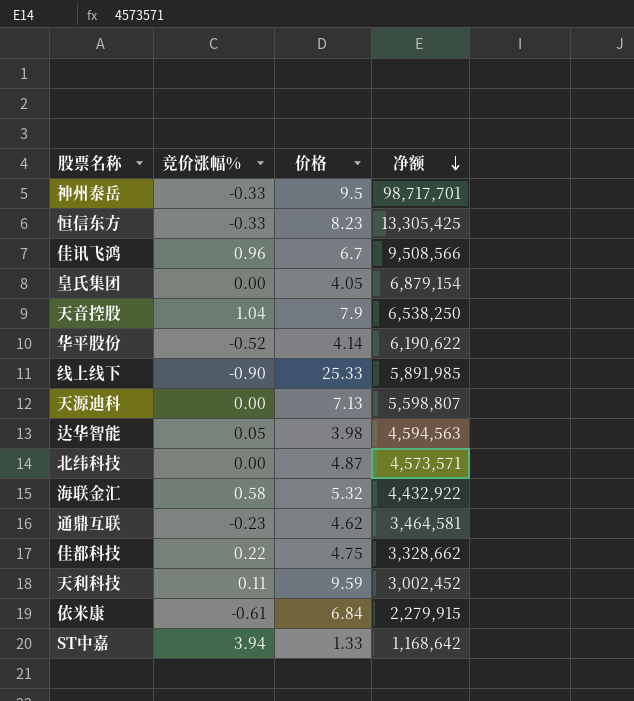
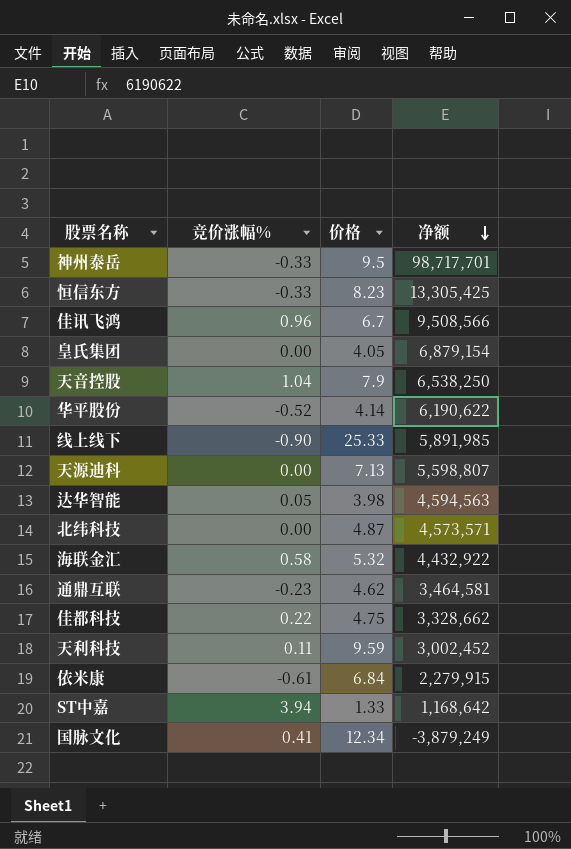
row 国脉文化: none -> 0.41 | 12.34 | -3,879,249

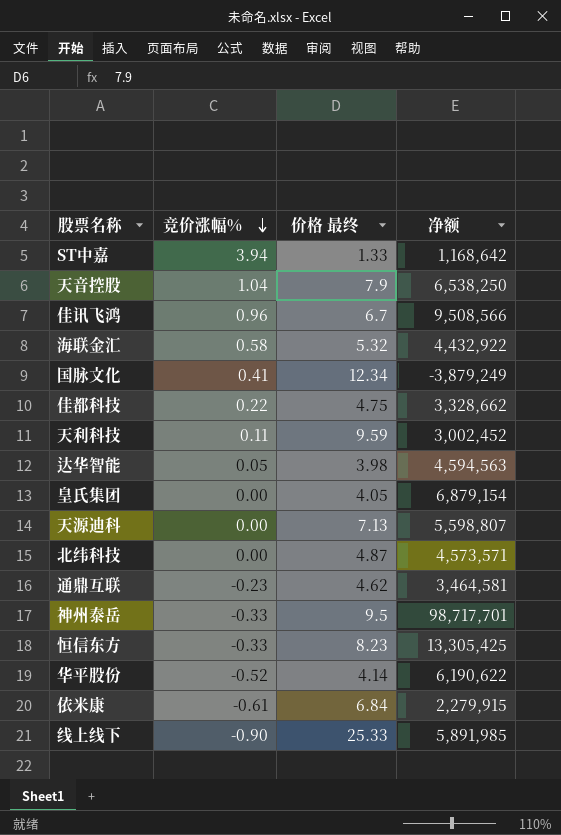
row order: 净额 descending -> 竞价涨幅% descending
column name: 价格 -> 价格 最终

